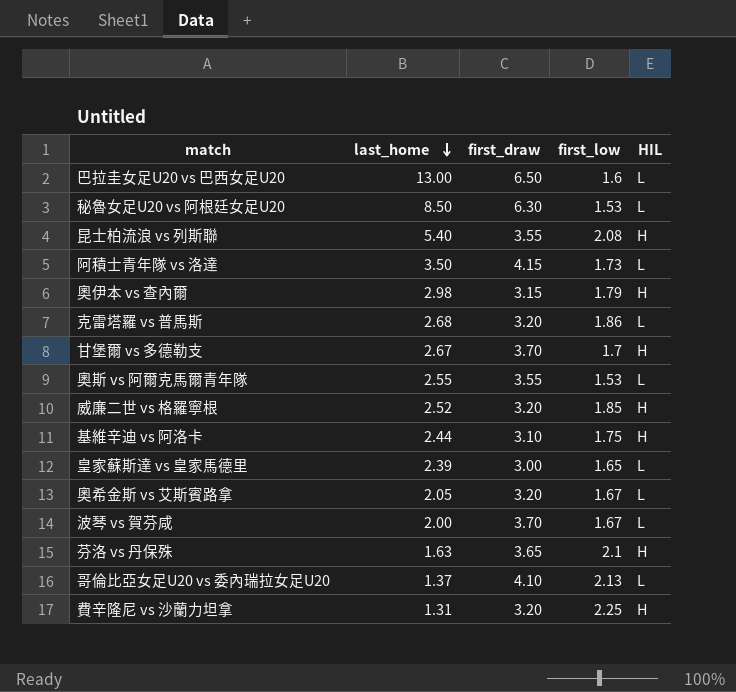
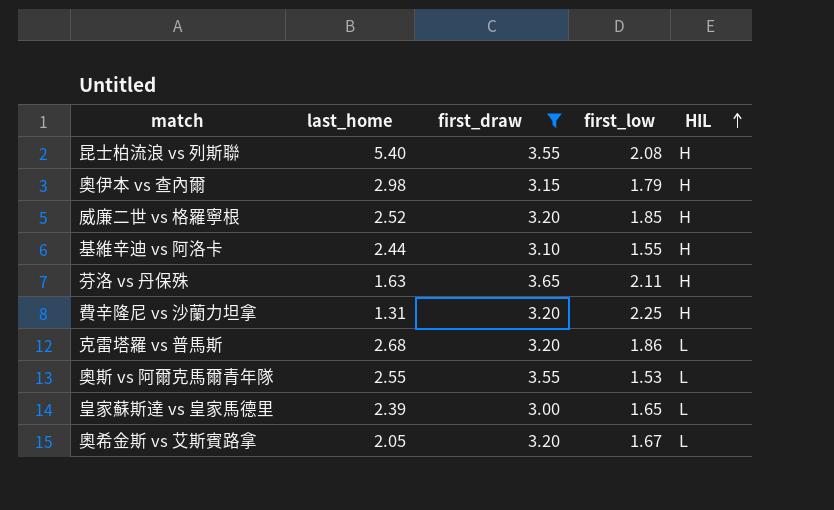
filter: none -> first_draw <= 3.65
row order: last_home descending -> HIL ascending
基維辛迪 vs 阿洛卡 | first_low: 1.75 -> 1.55
芬洛 vs 丹保殊 | first_low: 2.1 -> 2.11

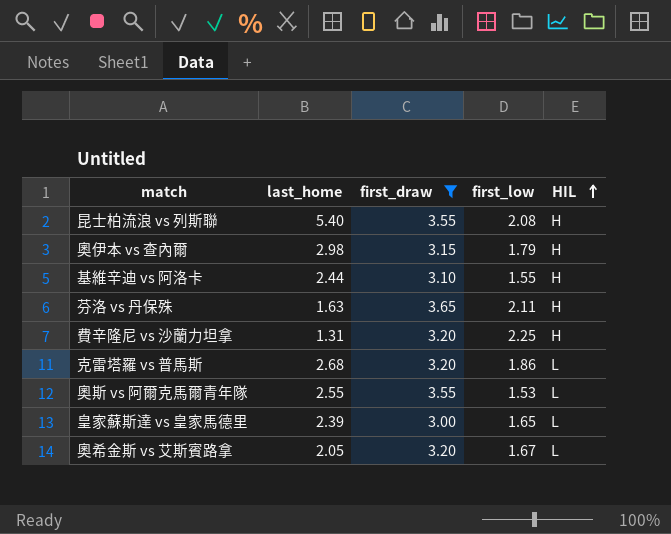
row 威廉二世 vs 格羅寧根: 2.52 | 3.20 | 1.85 | H -> none

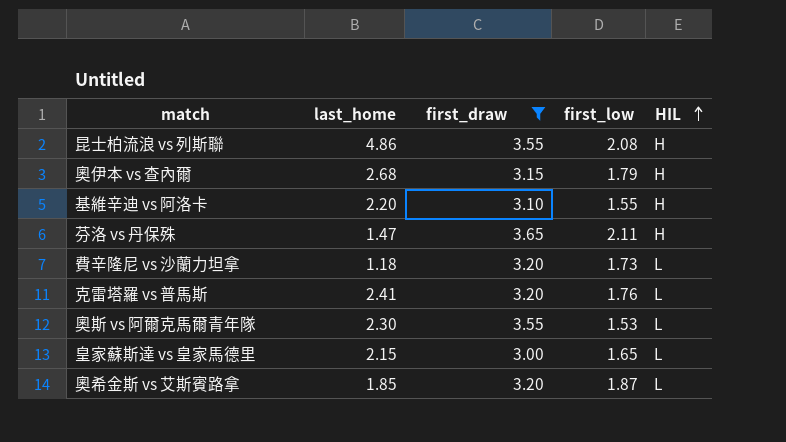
昆士柏流浪 vs 列斯聯 | last_home: 5.40 -> 4.86
奧伊本 vs 查內爾 | last_home: 2.98 -> 2.68
基維辛迪 vs 阿洛卡 | last_home: 2.44 -> 2.20
芬洛 vs 丹保殊 | last_home: 1.63 -> 1.47
費辛隆尼 vs 沙蘭力坦拿 | last_home: 1.31 -> 1.18
費辛隆尼 vs 沙蘭力坦拿 | first_low: 2.25 -> 1.73
費辛隆尼 vs 沙蘭力坦拿 | HIL: H -> L
克雷塔羅 vs 普馬斯 | last_home: 2.68 -> 2.41
克雷塔羅 vs 普馬斯 | first_low: 1.86 -> 1.76
奧斯 vs 阿爾克馬爾青年隊 | last_home: 2.55 -> 2.30
皇家蘇斯達 vs 皇家馬德里 | last_home: 2.39 -> 2.15
奧希金斯 vs 艾斯賓路拿 | last_home: 2.05 -> 1.85
奧希金斯 vs 艾斯賓路拿 | first_low: 1.67 -> 1.87

